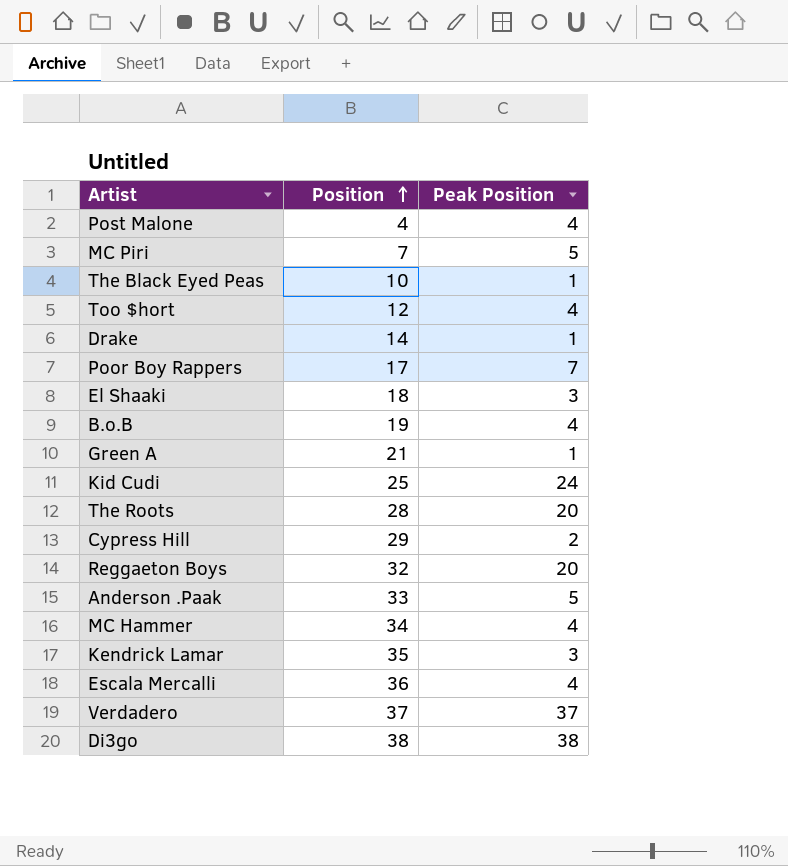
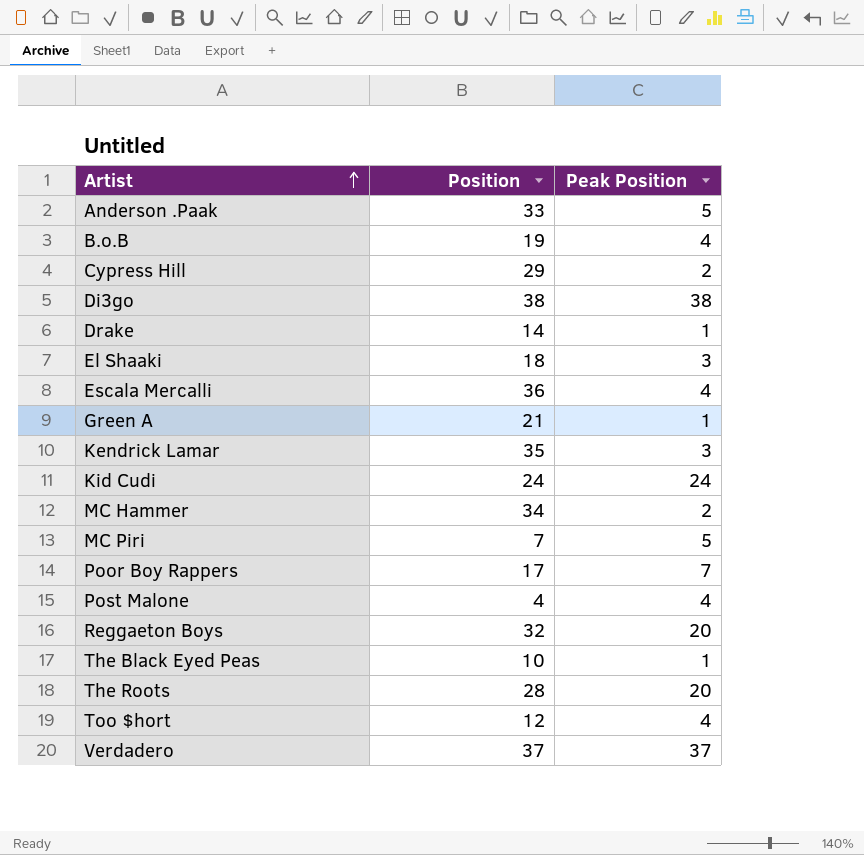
row order: Position ascending -> Artist ascending
Kid Cudi | Position: 25 -> 24
MC Hammer | Peak Position: 4 -> 2

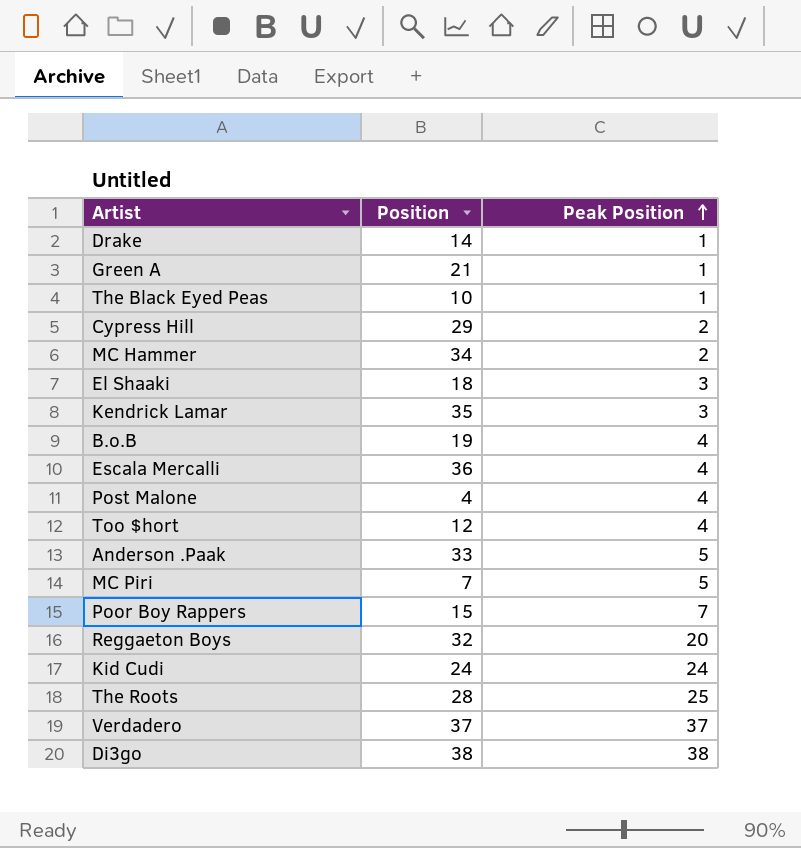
row order: Artist ascending -> Peak Position ascending
Poor Boy Rappers | Position: 17 -> 15
The Roots | Peak Position: 20 -> 25

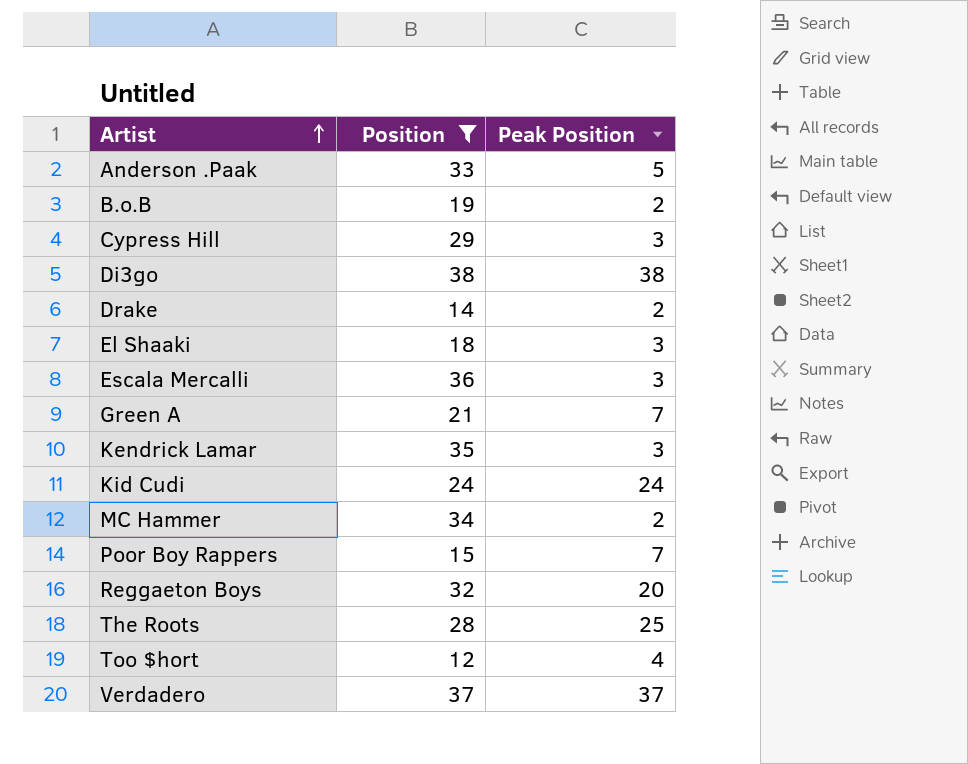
filter: none -> Position >= 12
row order: Peak Position ascending -> Artist ascending
B.o.B | Peak Position: 4 -> 2
Cypress Hill | Peak Position: 2 -> 3
Drake | Peak Position: 1 -> 2
Escala Mercalli | Peak Position: 4 -> 3
Green A | Peak Position: 1 -> 7

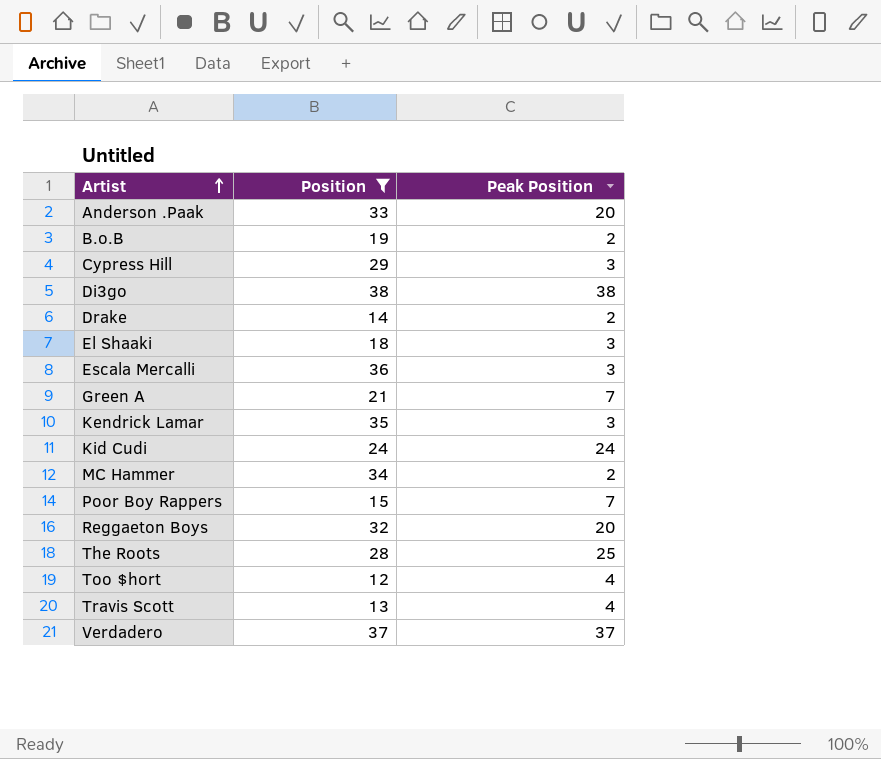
Anderson .Paak | Peak Position: 5 -> 20
row Travis Scott: none -> 13 | 4

